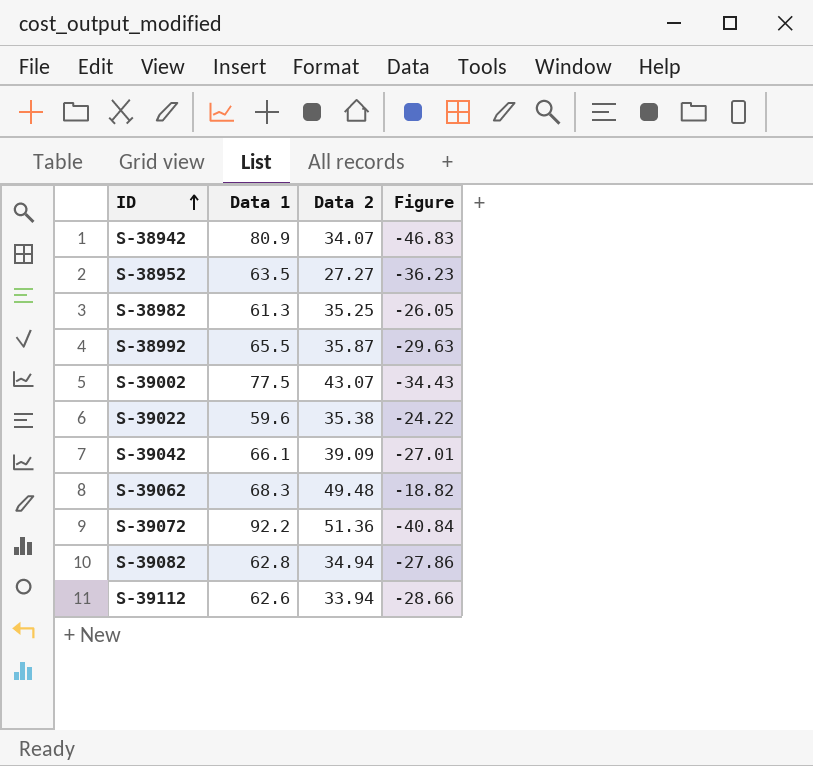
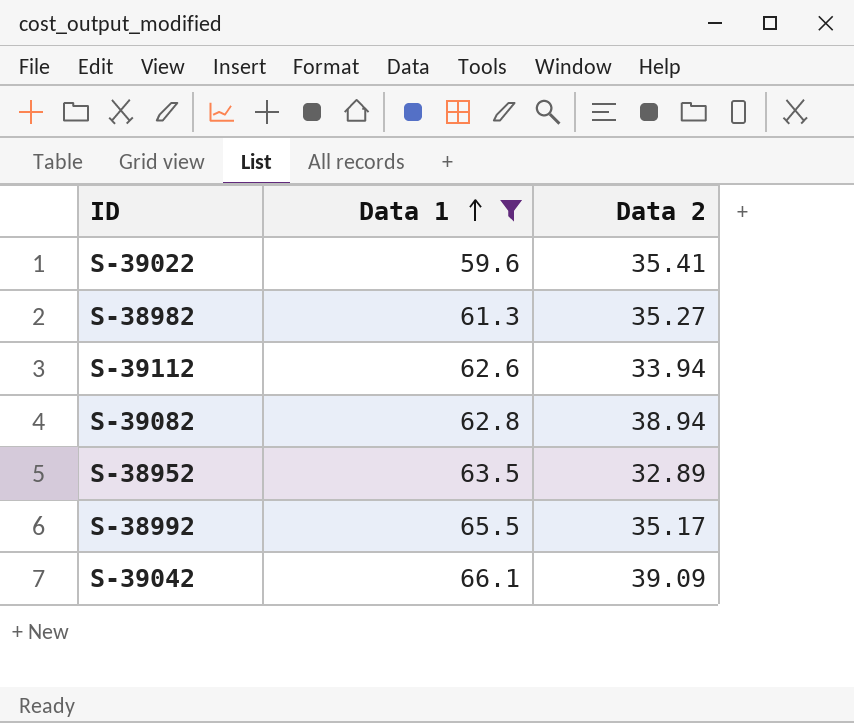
filter: none -> Data 1 <= 66.1
row order: ID ascending -> Data 1 ascending
column Figure | formula: [Data 2] - [Data 1] -> none
S-39022 | Data 2: 35.38 -> 35.41
S-38982 | Data 2: 35.25 -> 35.27
S-39082 | Data 2: 34.94 -> 38.94
S-38952 | Data 2: 27.27 -> 32.89
S-38992 | Data 2: 35.87 -> 35.17

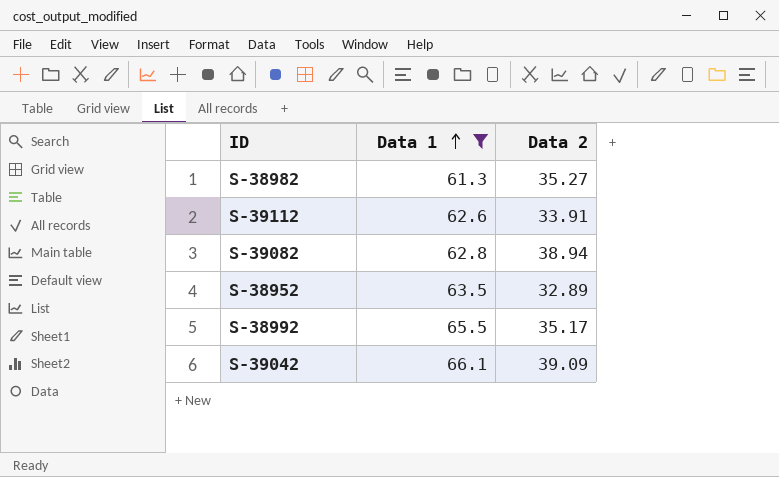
row S-39022: 59.6 | 35.41 -> none
S-39112 | Data 2: 33.94 -> 33.91

